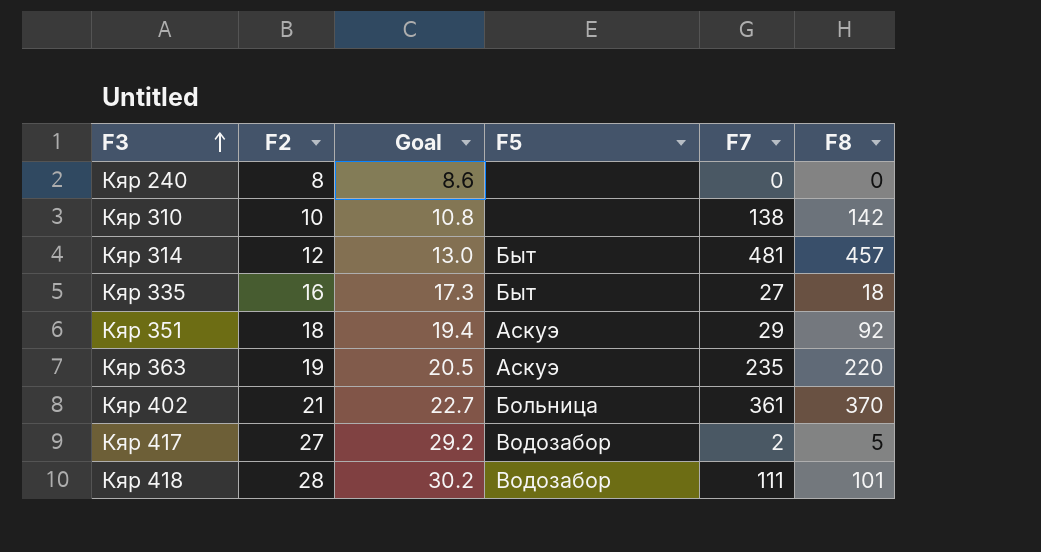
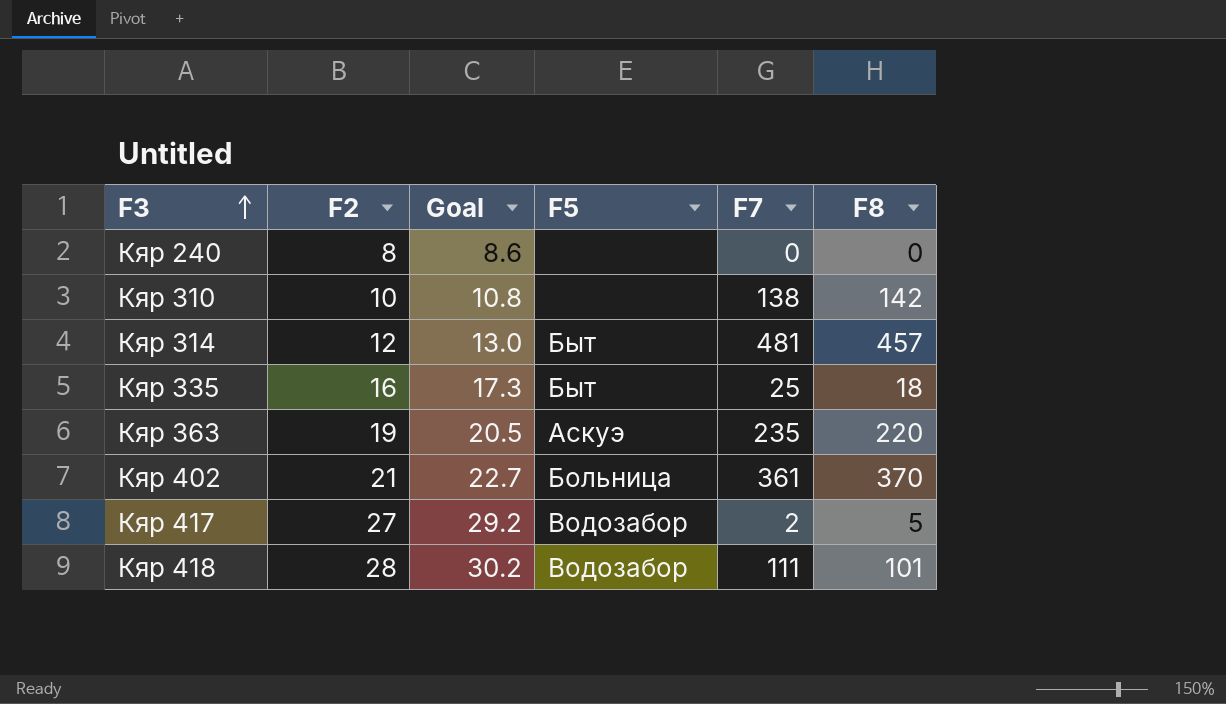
row Кяр 351: 18 | 19.4 | Аскуэ | 29 | 92 -> none
Кяр 335 | F7: 27 -> 25

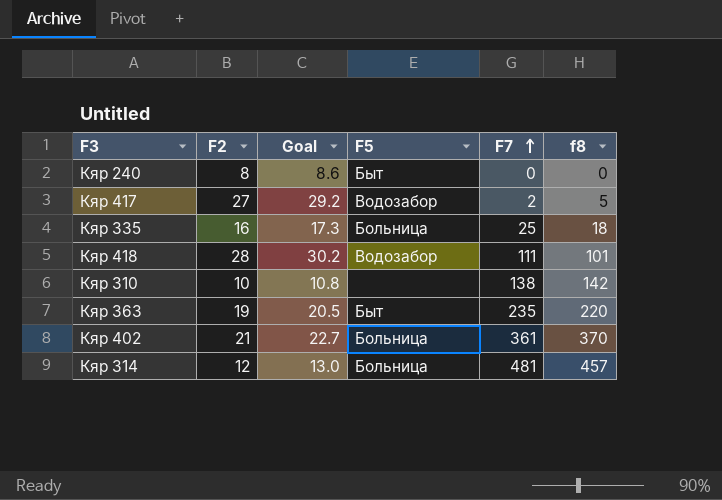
row order: F3 ascending -> F7 ascending
column name: F8 -> f8
Кяр 240 | F5: none -> Быт
Кяр 335 | F5: Быт -> Больница
Кяр 363 | F5: Аскуэ -> Быт
Кяр 314 | F5: Быт -> Больница

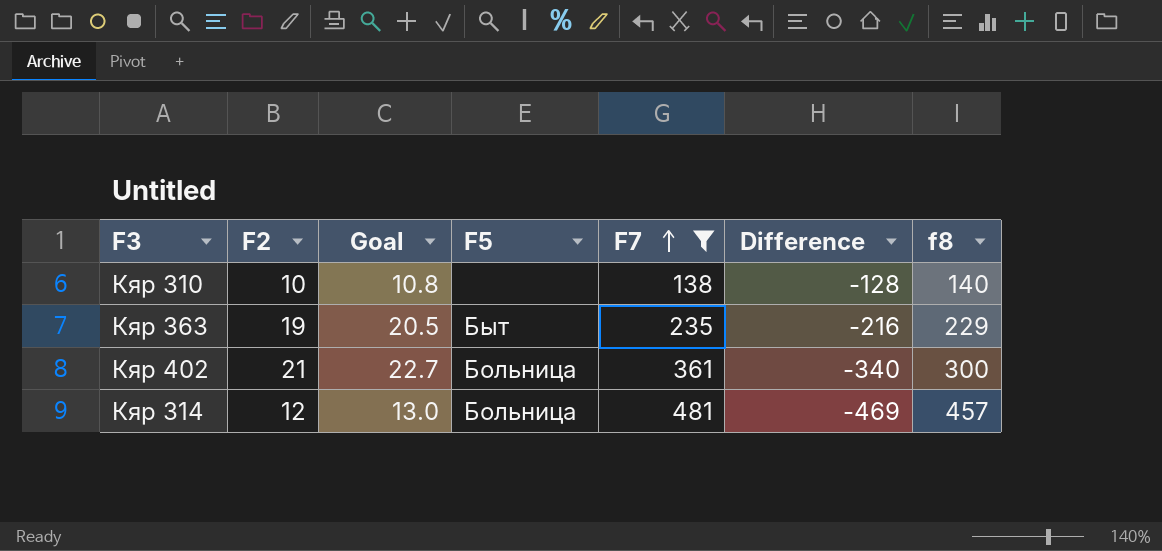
filter: none -> F7 >= 138
column Difference | formula: none -> [F2] - [F7]
Кяр 310 | f8: 142 -> 140
Кяр 363 | f8: 220 -> 229
Кяр 402 | f8: 370 -> 300

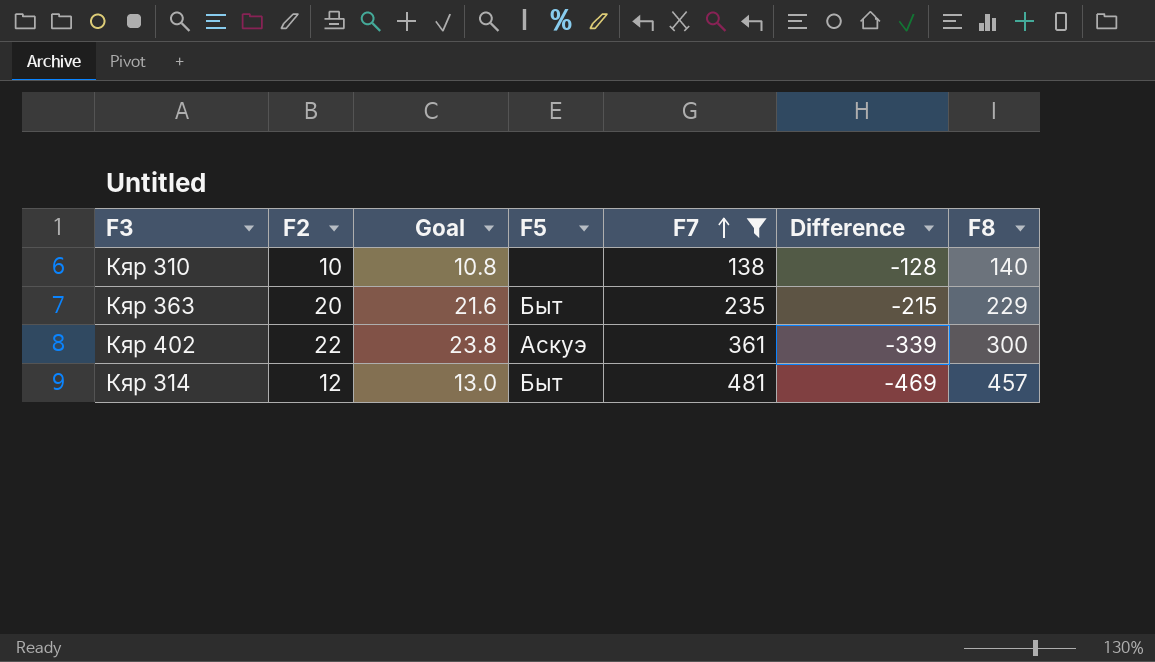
column name: f8 -> F8
Кяр 363 | F2: 19 -> 20
Кяр 363 | Goal: 20.5 -> 21.6
Кяр 363 | Difference: -216 -> -215
Кяр 402 | F2: 21 -> 22
Кяр 402 | Goal: 22.7 -> 23.8
Кяр 402 | F5: Больница -> Аскуэ
Кяр 402 | Difference: -340 -> -339
Кяр 314 | F5: Больница -> Быт

